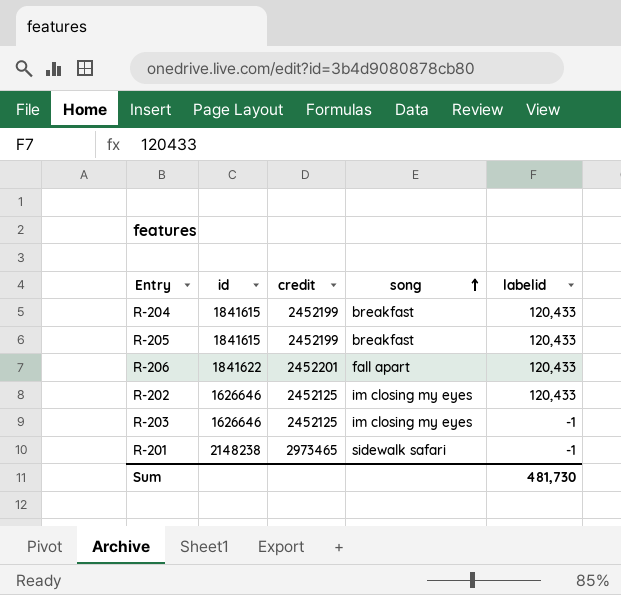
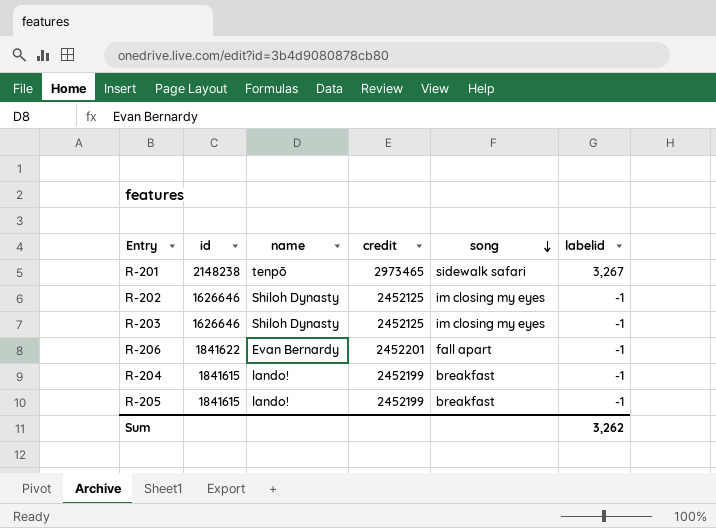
row order: song ascending -> song descending
column name | position: none -> 3
R-201 | labelid: -1 -> 3,267
R-202 | labelid: 120,433 -> -1
R-206 | labelid: 120,433 -> -1
R-204 | labelid: 120,433 -> -1
R-205 | labelid: 120,433 -> -1
Sum | labelid: 481,730 -> 3,262

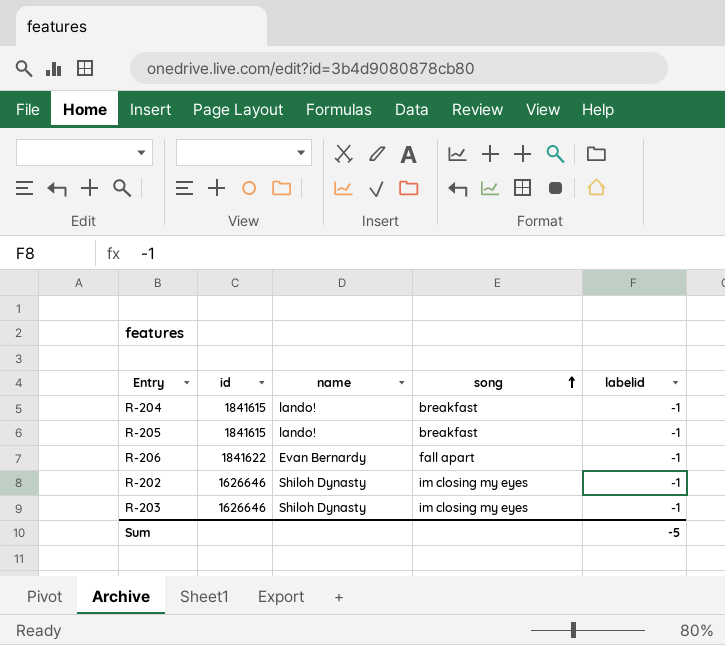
row order: song descending -> song ascending
column credit | position: 4 -> none
row R-201: 2148238 | tenpō | 2973465 | sidewalk safari | 3,267 -> none
Sum | labelid: 3,262 -> -5

